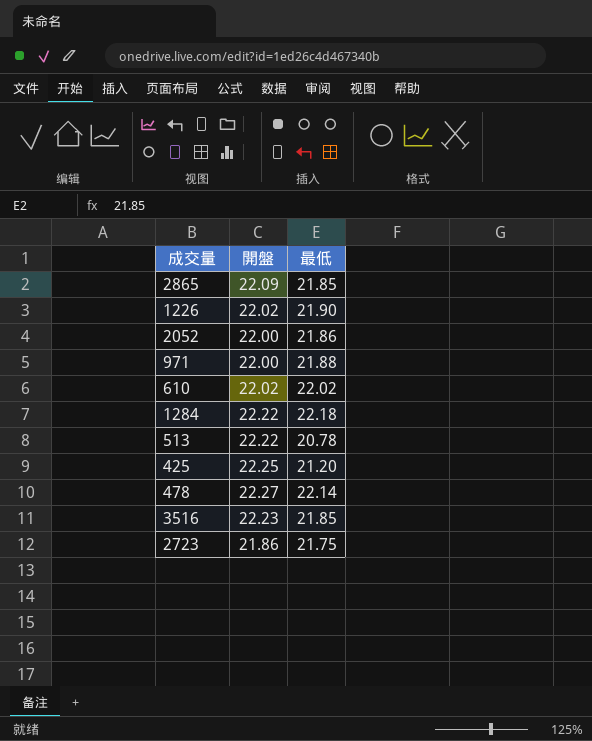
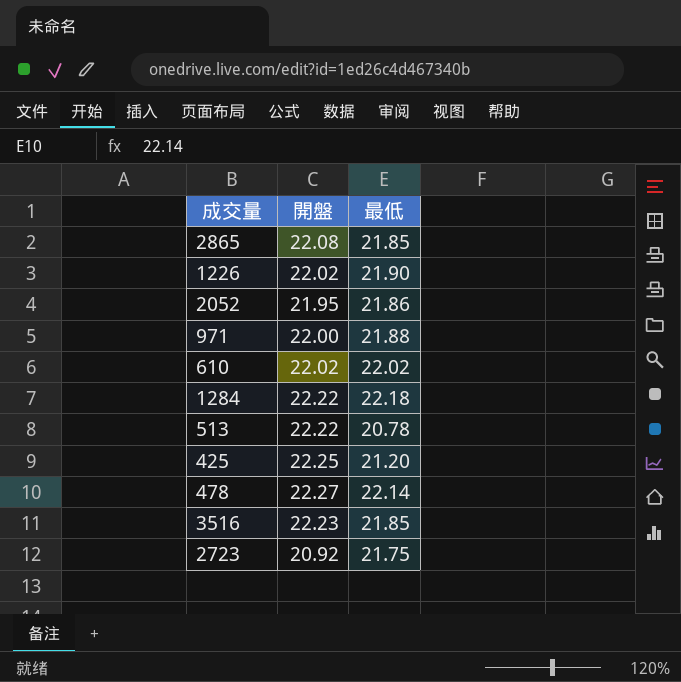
2865 | 開盤: 22.09 -> 22.08
2052 | 開盤: 22.00 -> 21.95
2723 | 開盤: 21.86 -> 20.92

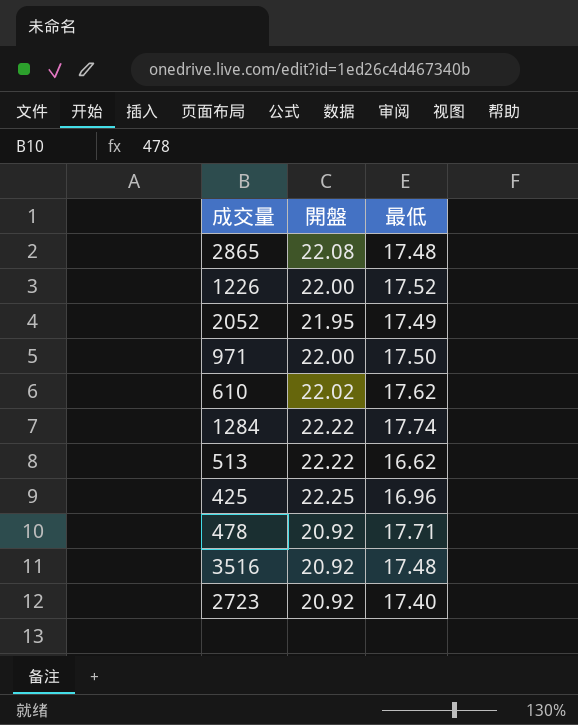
2865 | 最低: 21.85 -> 17.48
1226 | 開盤: 22.02 -> 22.00
1226 | 最低: 21.90 -> 17.52
2052 | 最低: 21.86 -> 17.49
971 | 最低: 21.88 -> 17.50
610 | 最低: 22.02 -> 17.62
1284 | 最低: 22.18 -> 17.74
513 | 最低: 20.78 -> 16.62
425 | 最低: 21.20 -> 16.96
478 | 開盤: 22.27 -> 20.92
478 | 最低: 22.14 -> 17.71
3516 | 開盤: 22.23 -> 20.92
3516 | 最低: 21.85 -> 17.48
2723 | 最低: 21.75 -> 17.40

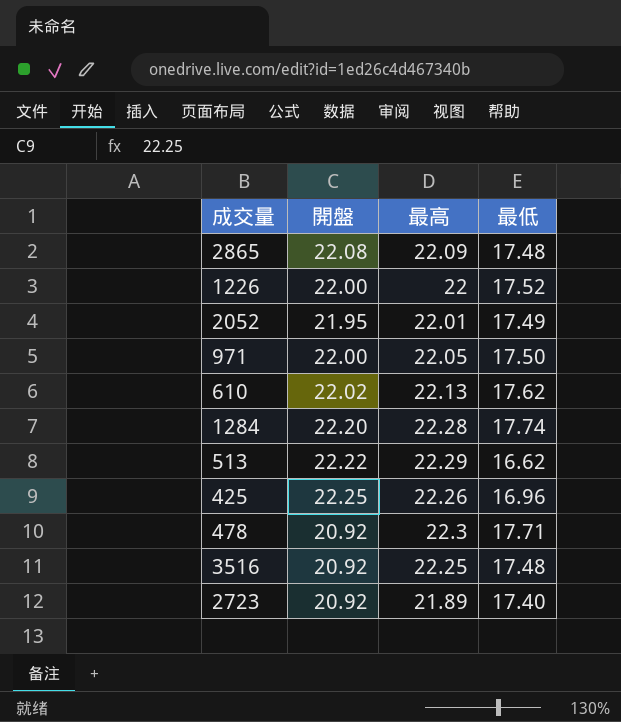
column 最高 | position: none -> 3
1284 | 開盤: 22.22 -> 22.20

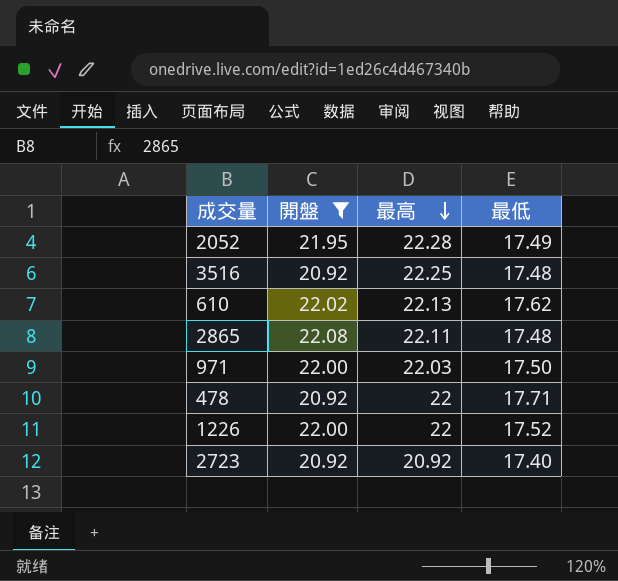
filter: none -> 開盤 <= 22.08
row order: none -> 最高 descending
2052 | 最高: 22.01 -> 22.28
2865 | 最高: 22.09 -> 22.11
971 | 最高: 22.05 -> 22.03
478 | 最高: 22.3 -> 22
2723 | 最高: 21.89 -> 20.92

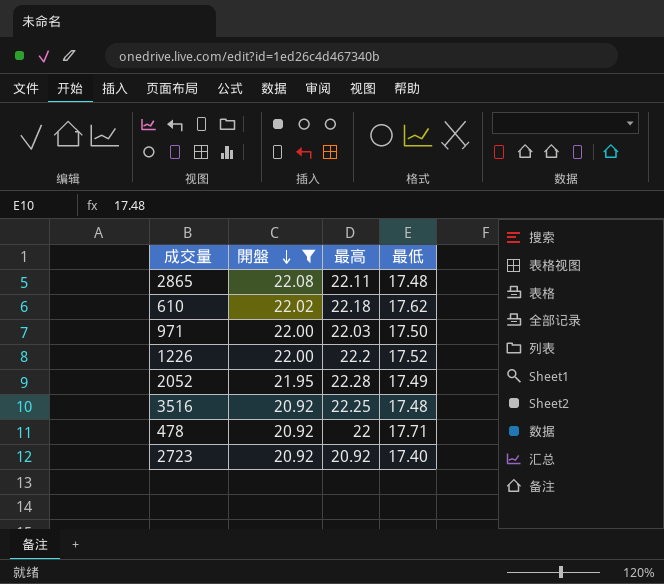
row order: 最高 descending -> 開盤 descending
610 | 最高: 22.13 -> 22.18
1226 | 最高: 22 -> 22.2

